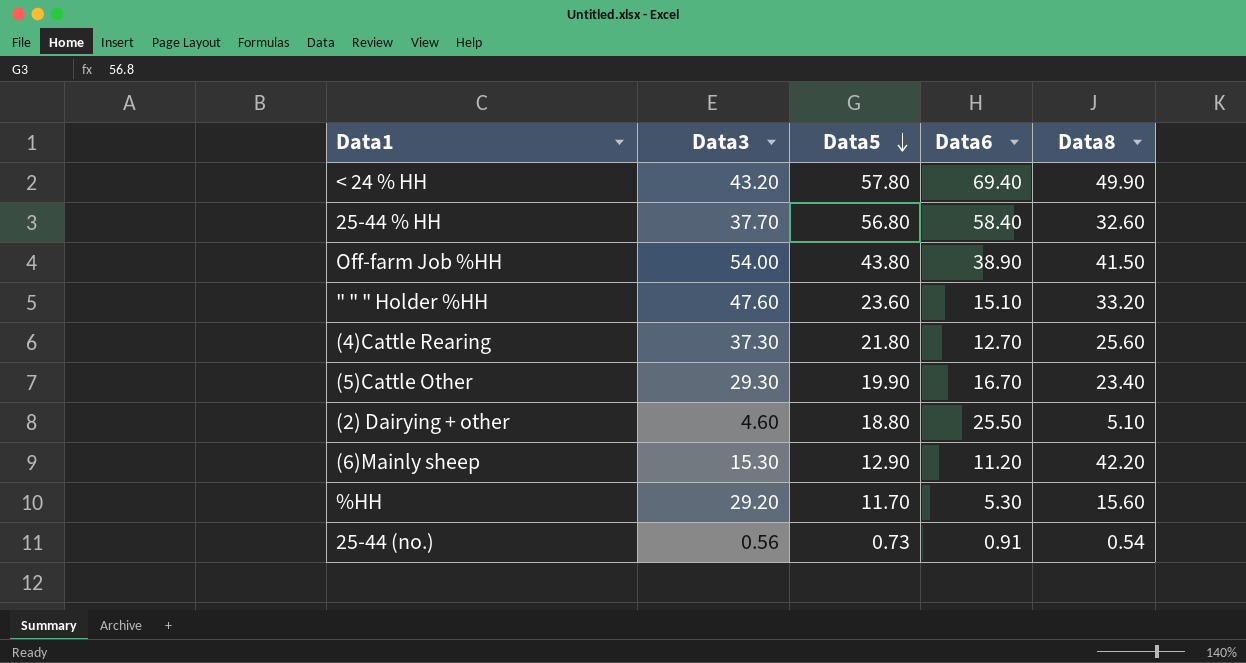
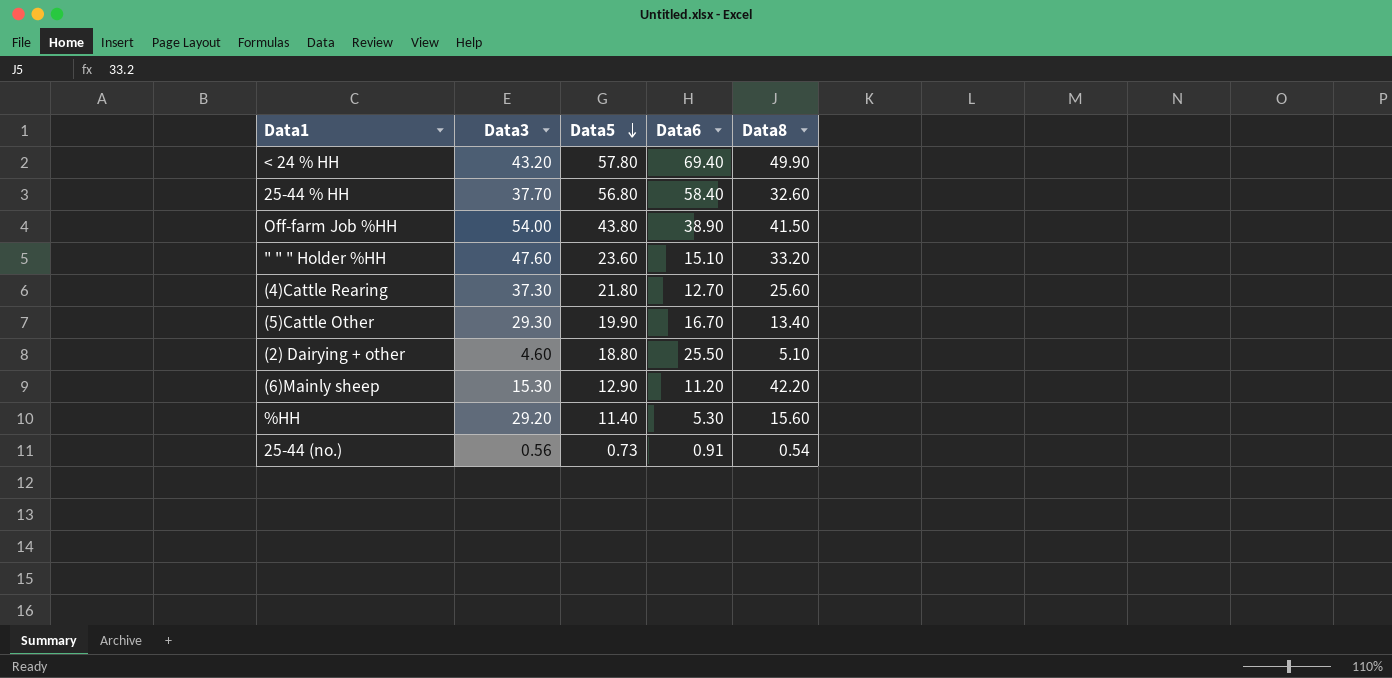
(5)Cattle Other | Data8: 23.40 -> 13.40
%HH | Data5: 11.70 -> 11.40

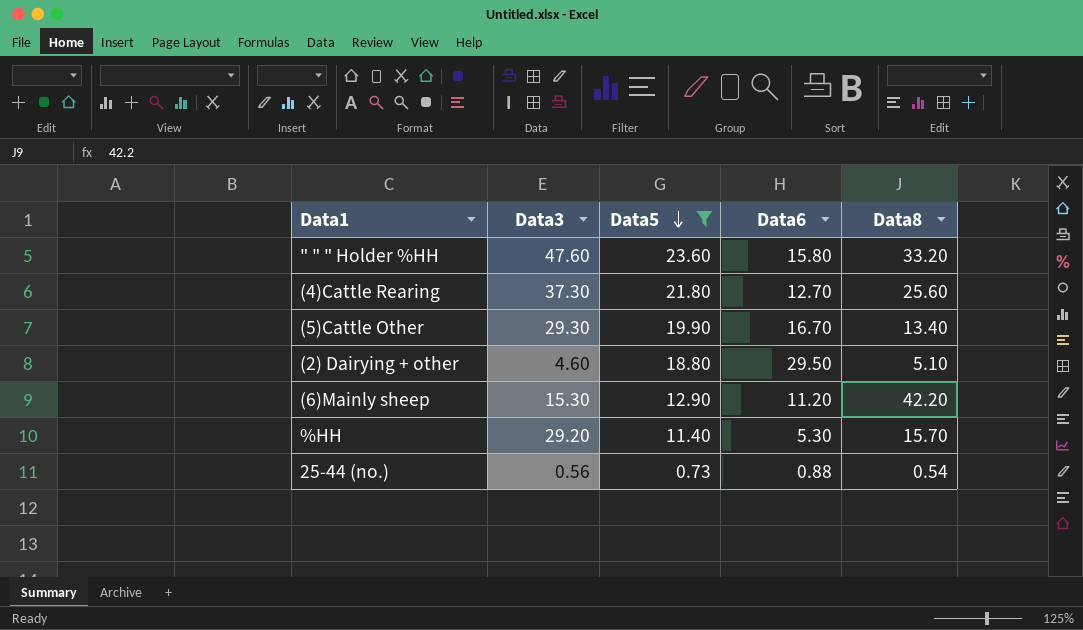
filter: none -> Data5 <= 23.60
" " " Holder %HH | Data6: 15.10 -> 15.80
(2) Dairying + other | Data6: 25.50 -> 29.50
%HH | Data8: 15.60 -> 15.70
25-44 (no.) | Data6: 0.91 -> 0.88

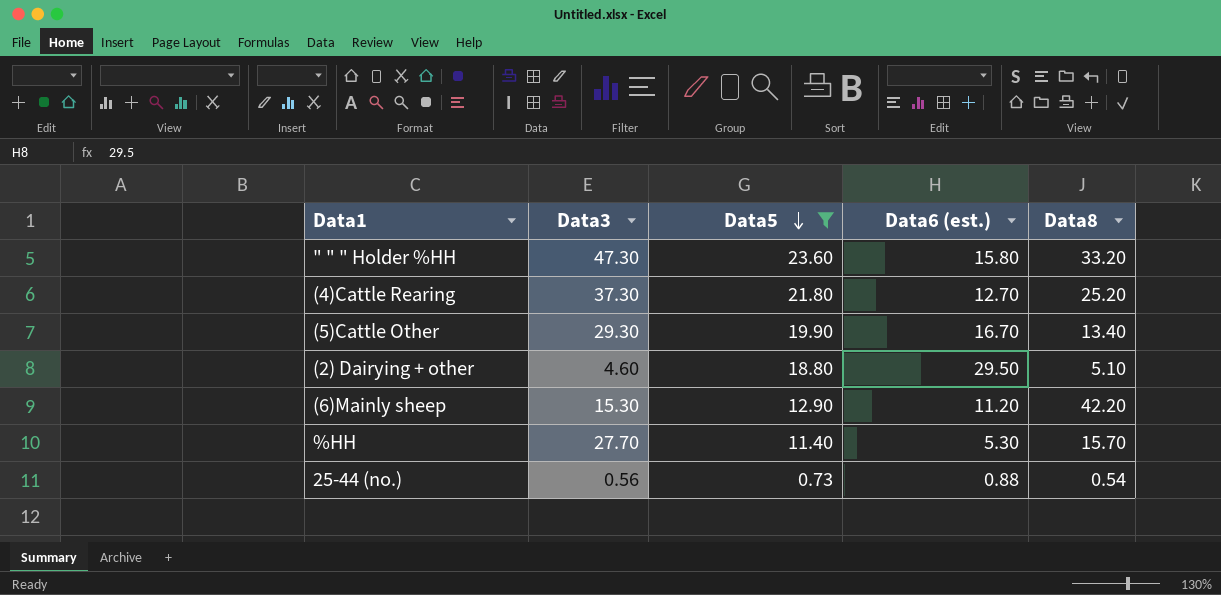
column name: Data6 -> Data6 (est.)
" " " Holder %HH | Data3: 47.60 -> 47.30
(4)Cattle Rearing | Data8: 25.60 -> 25.20
%HH | Data3: 29.20 -> 27.70

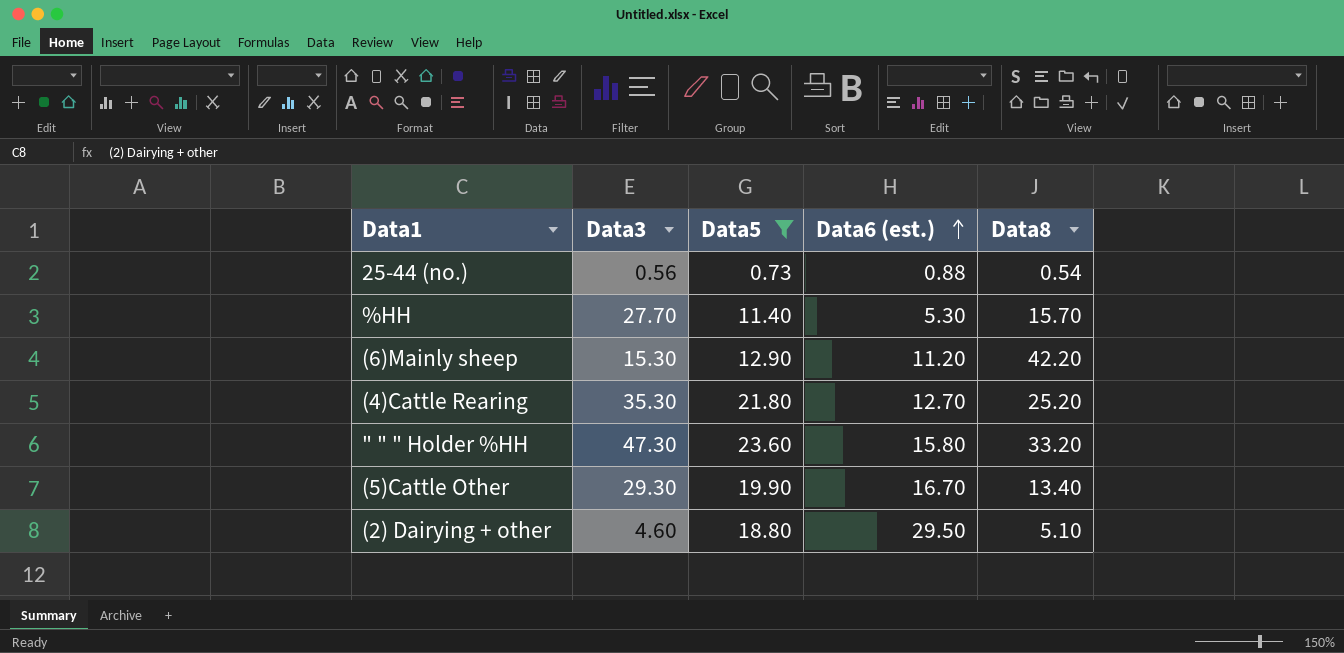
row order: Data5 descending -> Data6 (est.) ascending
(4)Cattle Rearing | Data3: 37.30 -> 35.30

